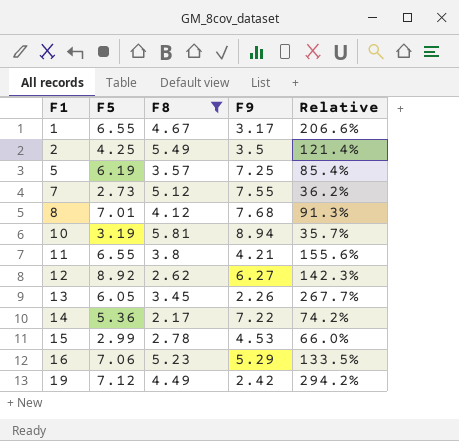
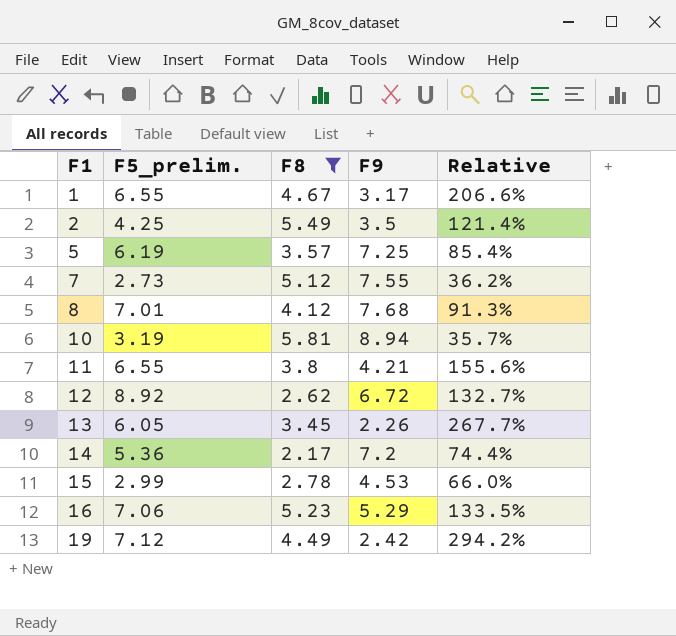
column name: F5 -> F5_prelim.
12 | F9: 6.27 -> 6.72
12 | Relative: 142.3% -> 132.7%
14 | F9: 7.22 -> 7.2
14 | Relative: 74.2% -> 74.4%

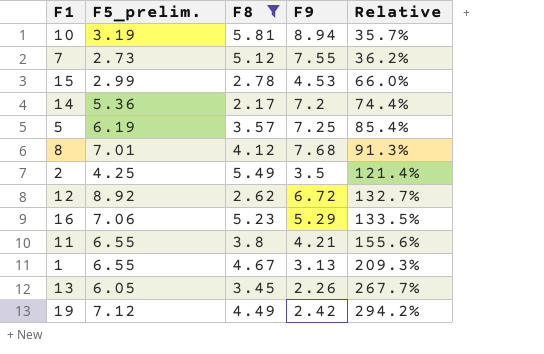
row order: F1 ascending -> Relative ascending
1 | F9: 3.17 -> 3.13
1 | Relative: 206.6% -> 209.3%

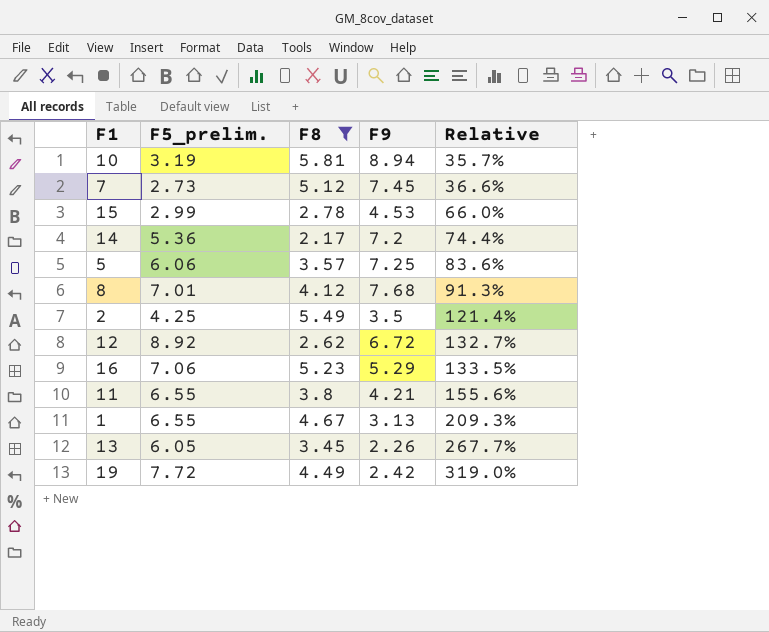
7 | F9: 7.55 -> 7.45
7 | Relative: 36.2% -> 36.6%
5 | F5_prelim.: 6.19 -> 6.06
5 | Relative: 85.4% -> 83.6%
19 | F5_prelim.: 7.12 -> 7.72
19 | Relative: 294.2% -> 319.0%

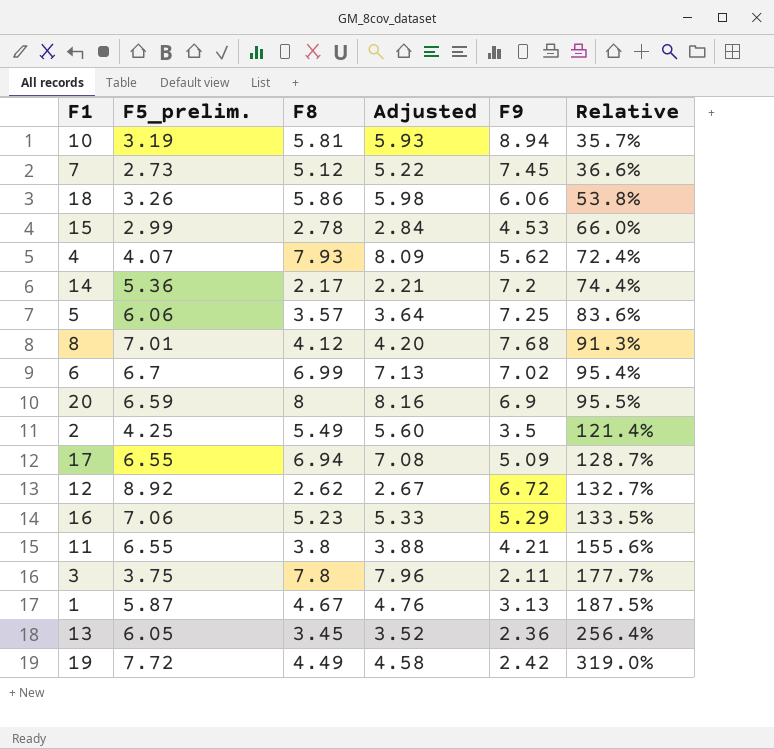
filter: F8 <= 5.81 -> none
column Adjusted | formula: none -> [F8] * 1.02
1 | F5_prelim.: 6.55 -> 5.87
1 | Relative: 209.3% -> 187.5%
13 | F9: 2.26 -> 2.36
13 | Relative: 267.7% -> 256.4%

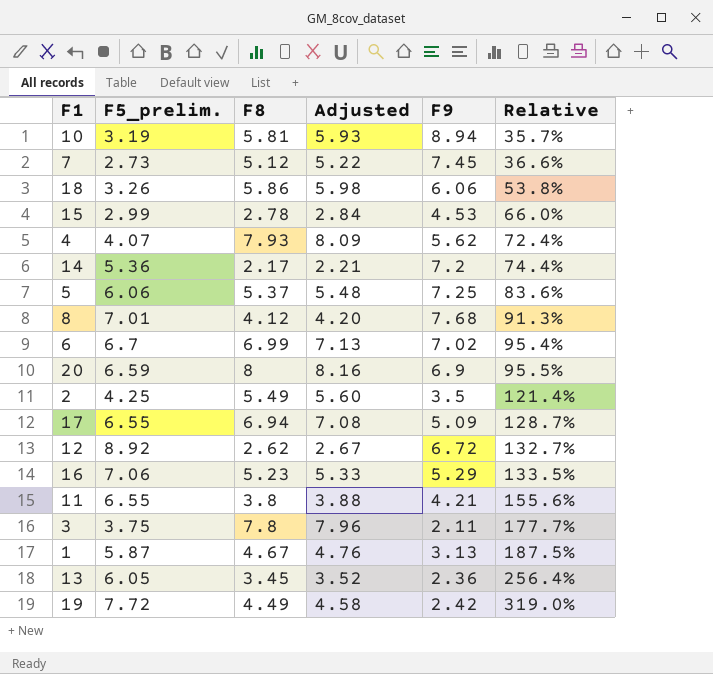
5 | F8: 3.57 -> 5.37
5 | Adjusted: 3.64 -> 5.48

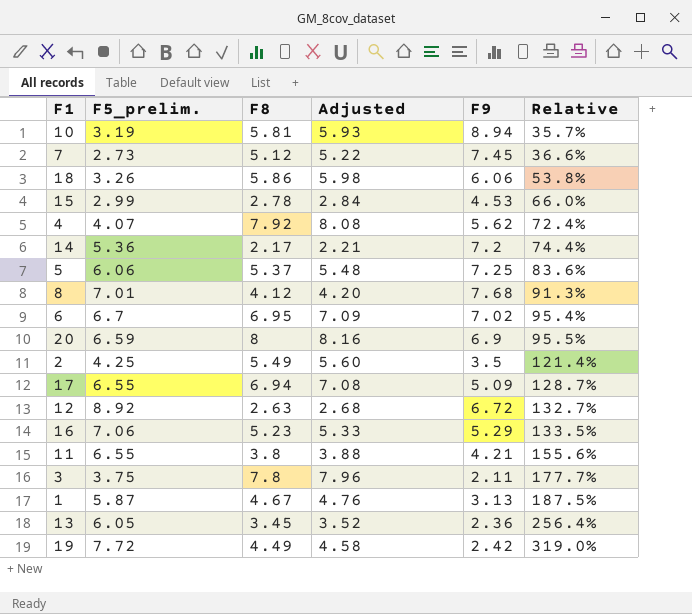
4 | F8: 7.93 -> 7.92
4 | Adjusted: 8.09 -> 8.08
6 | F8: 6.99 -> 6.95
6 | Adjusted: 7.13 -> 7.09
12 | F8: 2.62 -> 2.63
12 | Adjusted: 2.67 -> 2.68

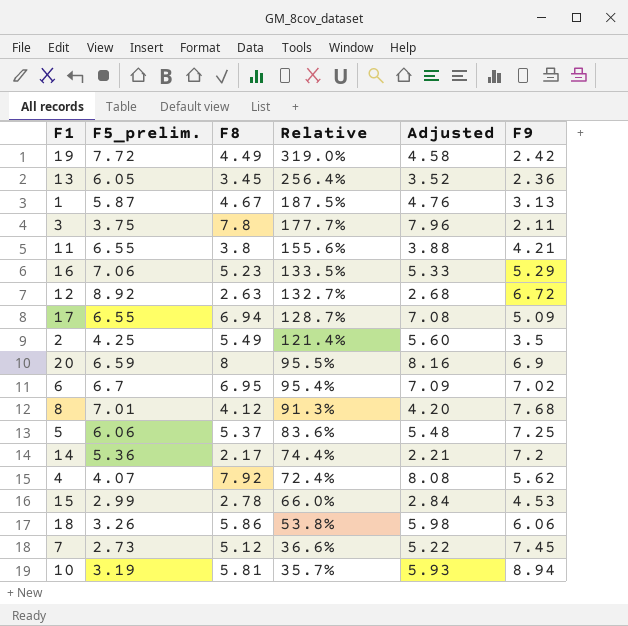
row order: Relative ascending -> Relative descending
column Relative | position: 6 -> 4

